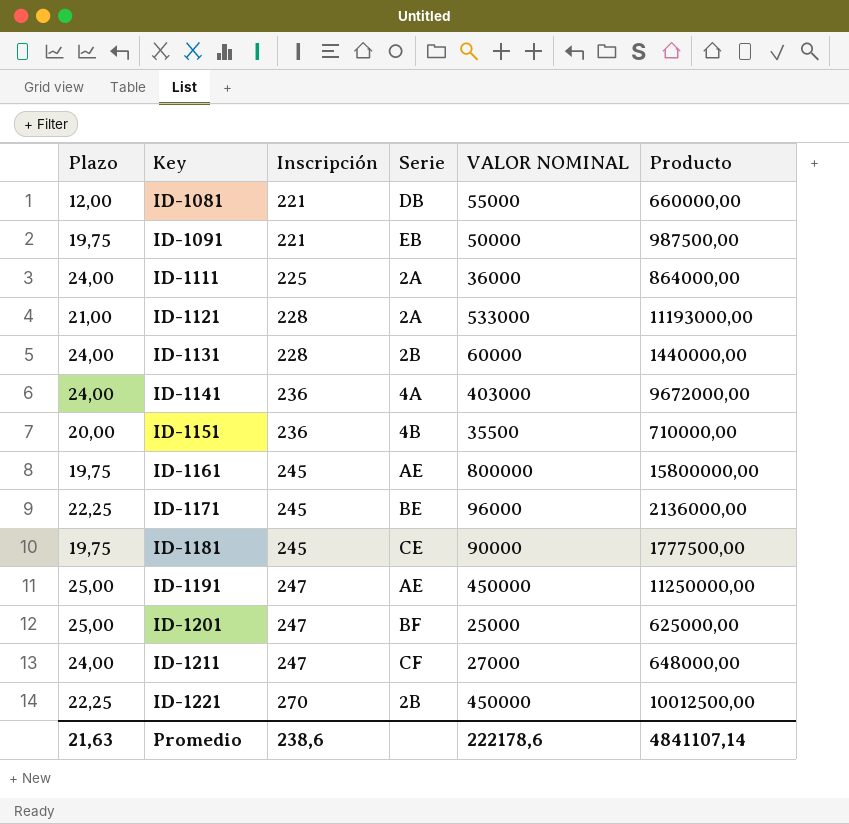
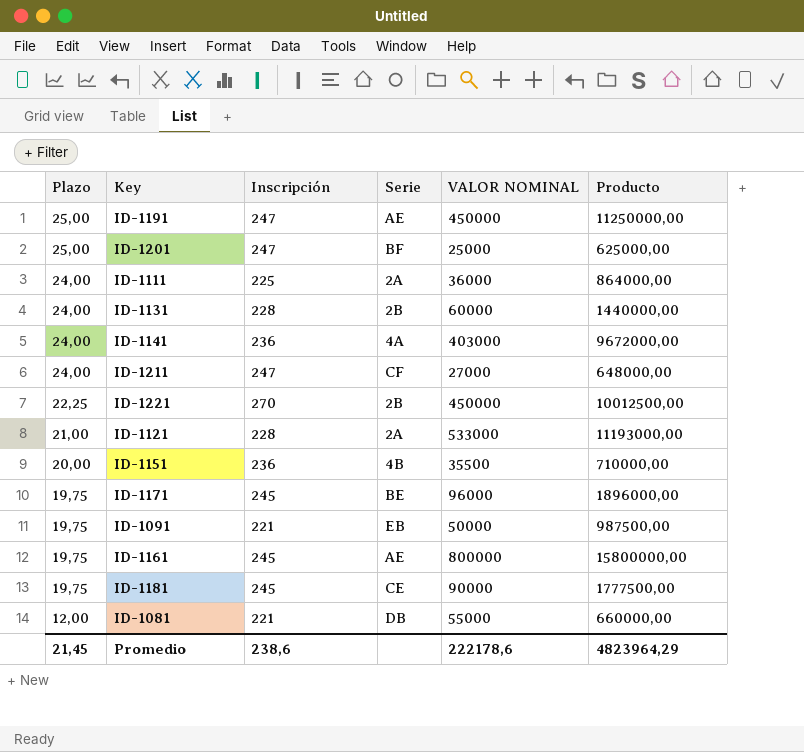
row order: Key ascending -> Plazo descending
ID-1171 | Plazo: 22,25 -> 19,75
ID-1171 | Producto: 2136000,00 -> 1896000,00
Promedio | Plazo: 21,63 -> 21,45
Promedio | Producto: 4841107,14 -> 4823964,29

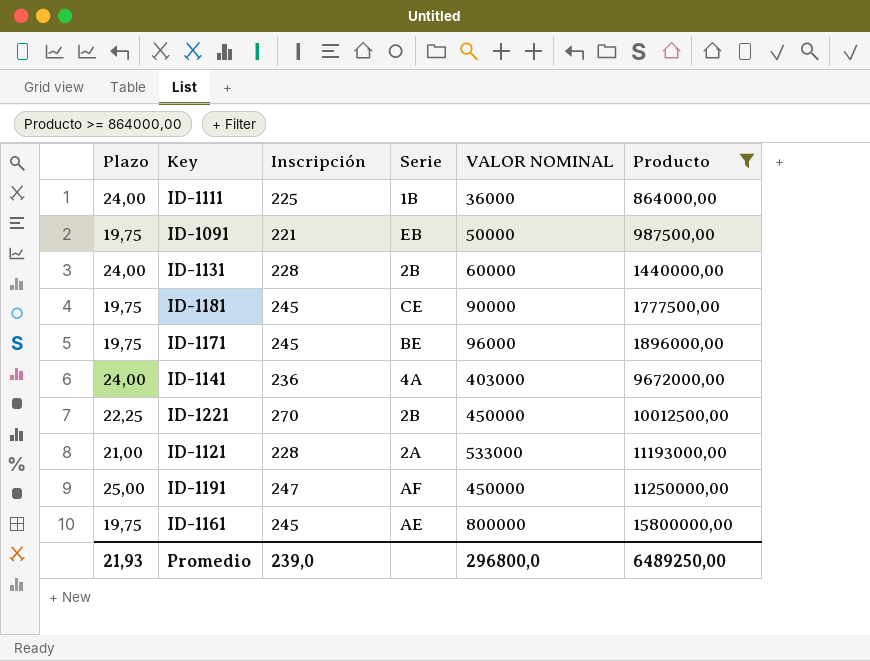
filter: none -> Producto >= 864000,00
row order: Plazo descending -> Producto ascending
ID-1111 | Serie: 2A -> 1B
ID-1191 | Serie: AE -> AF
Promedio | Plazo: 21,45 -> 21,93
Promedio | Inscripción: 238,6 -> 239,0
Promedio | VALOR NOMINAL: 222178,6 -> 296800,0
Promedio | Producto: 4823964,29 -> 6489250,00

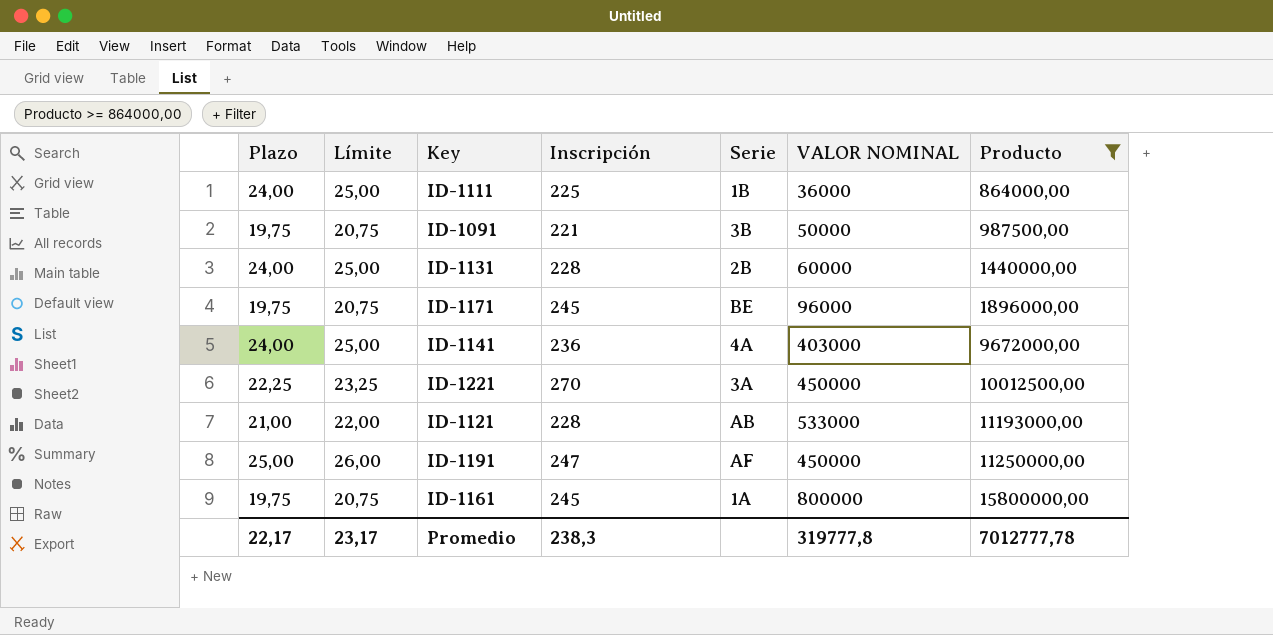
column Límite | formula: none -> [Plazo] + 1
row ID-1181: 19,75 | 245 | CE | 90000 | 1777500,00 -> none
ID-1091 | Serie: EB -> 3B
ID-1221 | Serie: 2B -> 3A
ID-1121 | Serie: 2A -> AB
ID-1161 | Serie: AE -> 1A
Promedio | Plazo: 21,93 -> 22,17
Promedio | Inscripción: 239,0 -> 238,3
Promedio | VALOR NOMINAL: 296800,0 -> 319777,8
Promedio | Producto: 6489250,00 -> 7012777,78

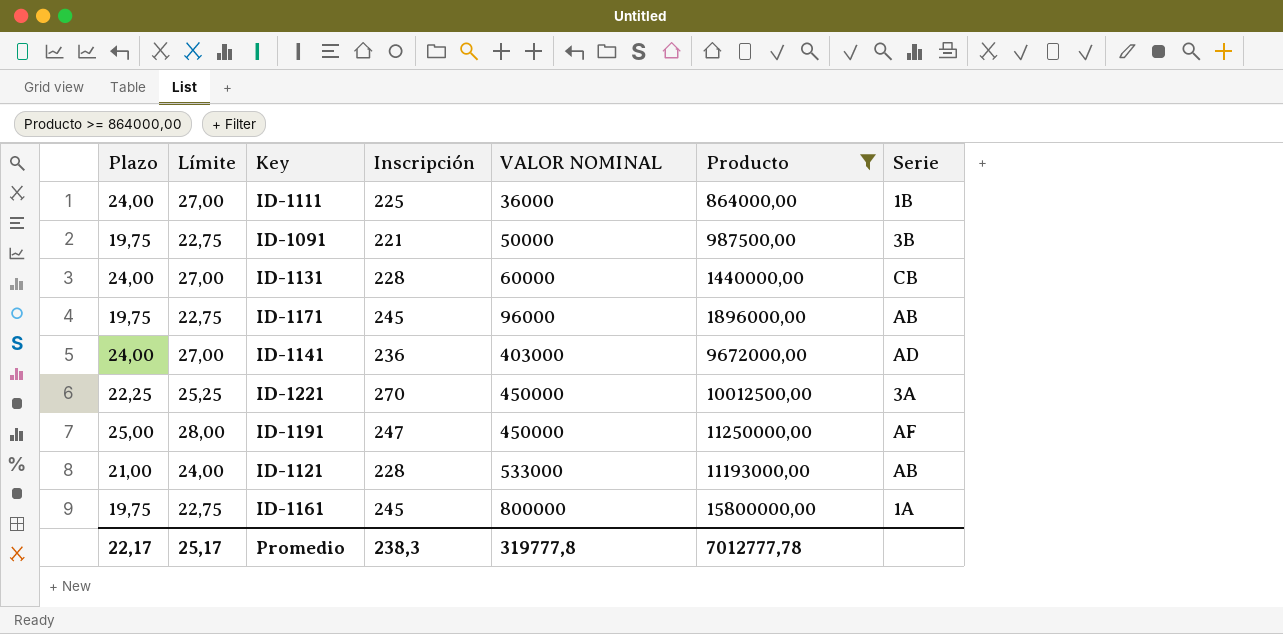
row order: Producto ascending -> VALOR NOMINAL ascending
column Límite | formula: [Plazo] + 1 -> [Plazo] + 3
column Serie | position: 5 -> 7
ID-1131 | Serie: 2B -> CB
ID-1171 | Serie: BE -> AB
ID-1141 | Serie: 4A -> AD
Promedio | Límite: 23,17 -> 25,17

